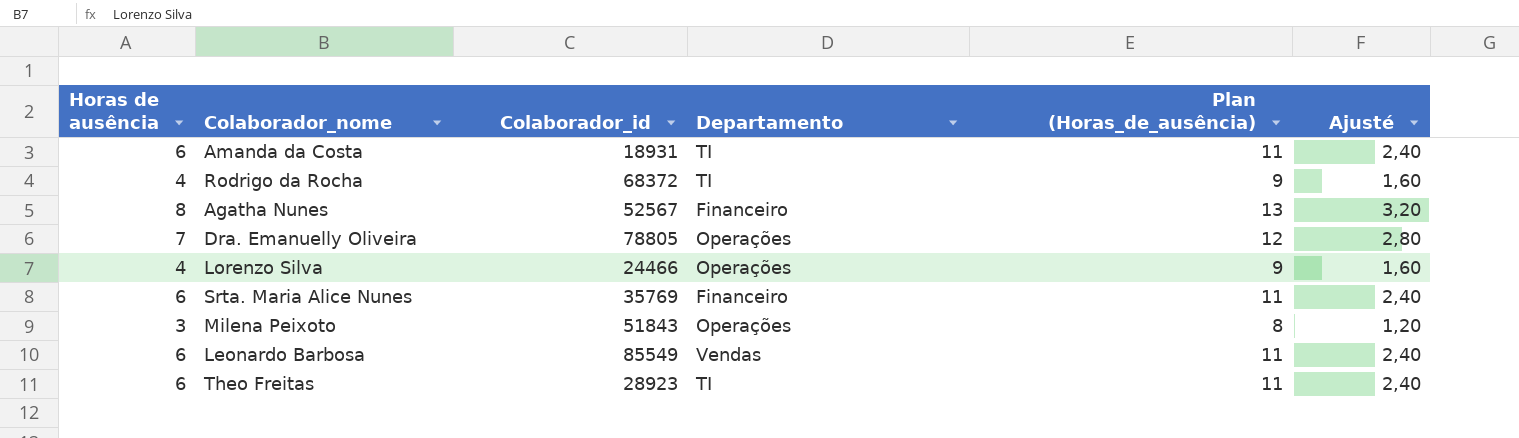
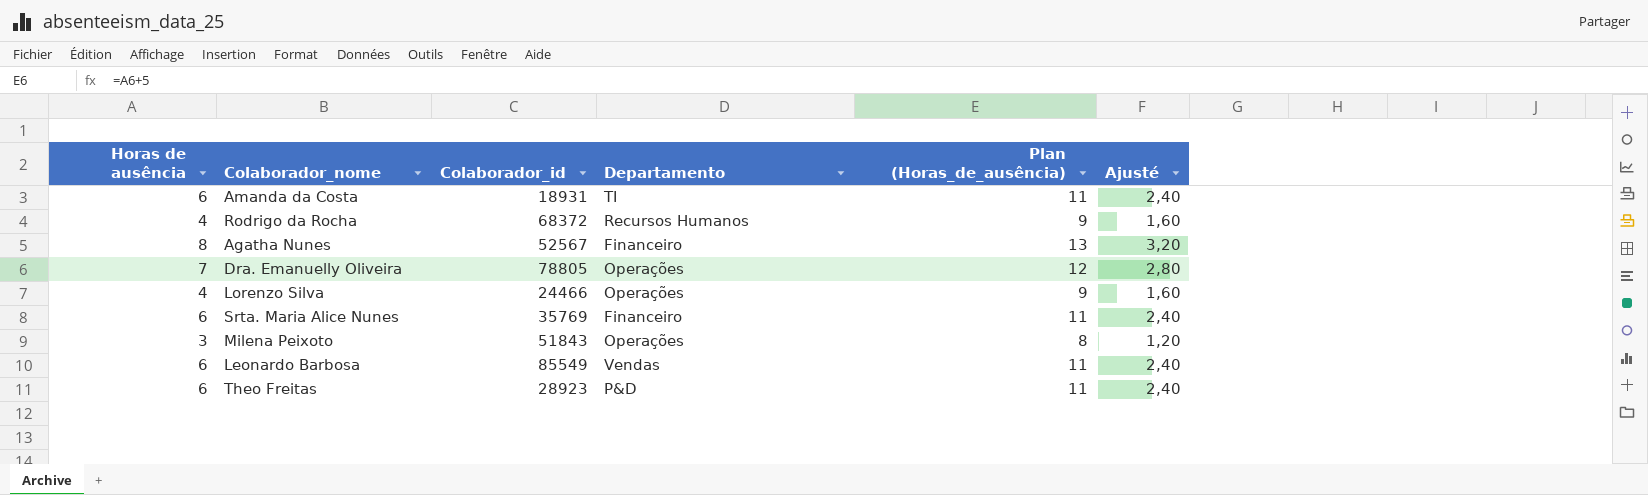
Rodrigo da Rocha | Departamento: TI -> Recursos Humanos
Theo Freitas | Departamento: TI -> P&D

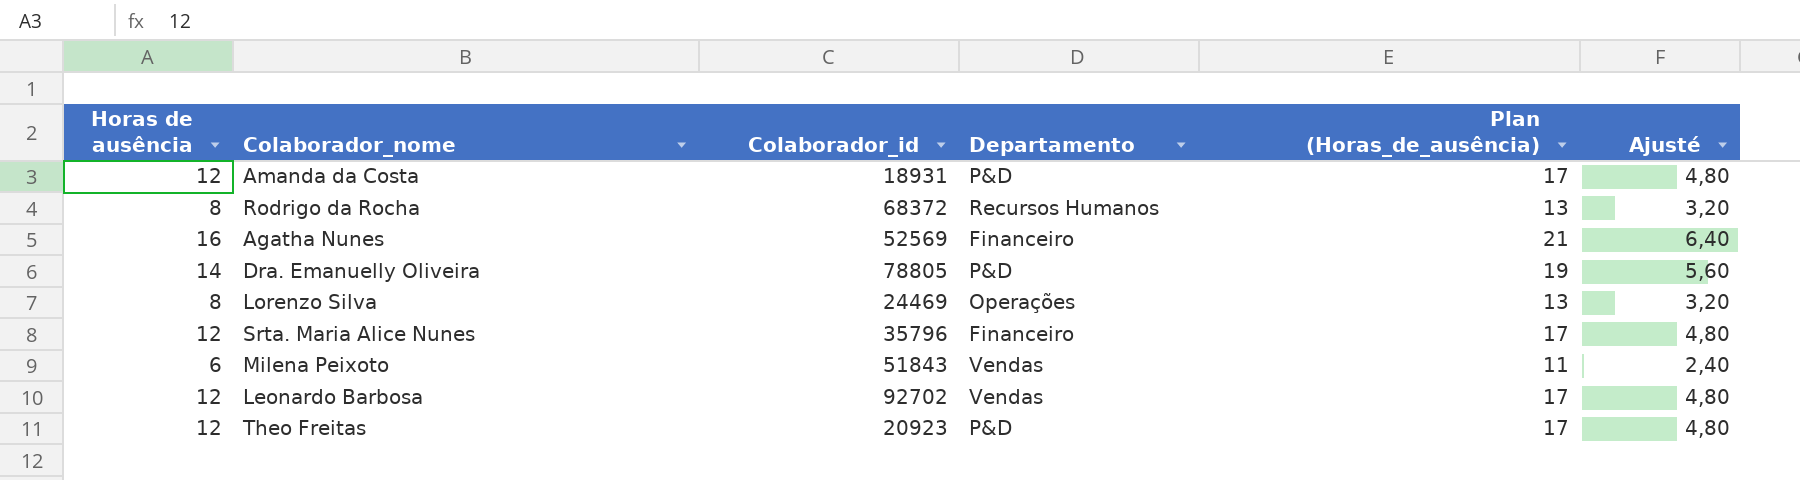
Amanda da Costa | Horas de ausência: 6 -> 12
Amanda da Costa | Departamento: TI -> P&D
Amanda da Costa | Plan (Horas_de_ausência): 11 -> 17
Amanda da Costa | Ajusté: 2,40 -> 4,80
Rodrigo da Rocha | Horas de ausência: 4 -> 8
Rodrigo da Rocha | Plan (Horas_de_ausência): 9 -> 13
Rodrigo da Rocha | Ajusté: 1,60 -> 3,20
Agatha Nunes | Horas de ausência: 8 -> 16
Agatha Nunes | Colaborador_id: 52567 -> 52569
Agatha Nunes | Plan (Horas_de_ausência): 13 -> 21
Agatha Nunes | Ajusté: 3,20 -> 6,40
Dra. Emanuelly Oliveira | Horas de ausência: 7 -> 14
Dra. Emanuelly Oliveira | Departamento: Operações -> P&D
Dra. Emanuelly Oliveira | Plan (Horas_de_ausência): 12 -> 19
Dra. Emanuelly Oliveira | Ajusté: 2,80 -> 5,60
Lorenzo Silva | Horas de ausência: 4 -> 8
Lorenzo Silva | Colaborador_id: 24466 -> 24469
Lorenzo Silva | Plan (Horas_de_ausência): 9 -> 13
Lorenzo Silva | Ajusté: 1,60 -> 3,20
Srta. Maria Alice Nunes | Horas de ausência: 6 -> 12
Srta. Maria Alice Nunes | Colaborador_id: 35769 -> 35796
Srta. Maria Alice Nunes | Plan (Horas_de_ausência): 11 -> 17
Srta. Maria Alice Nunes | Ajusté: 2,40 -> 4,80
Milena Peixoto | Horas de ausência: 3 -> 6
Milena Peixoto | Departamento: Operações -> Vendas
Milena Peixoto | Plan (Horas_de_ausência): 8 -> 11
Milena Peixoto | Ajusté: 1,20 -> 2,40
Leonardo Barbosa | Horas de ausência: 6 -> 12
Leonardo Barbosa | Colaborador_id: 85549 -> 92702
Leonardo Barbosa | Plan (Horas_de_ausência): 11 -> 17
Leonardo Barbosa | Ajusté: 2,40 -> 4,80
Theo Freitas | Horas de ausência: 6 -> 12
Theo Freitas | Colaborador_id: 28923 -> 20923
Theo Freitas | Plan (Horas_de_ausência): 11 -> 17
Theo Freitas | Ajusté: 2,40 -> 4,80

